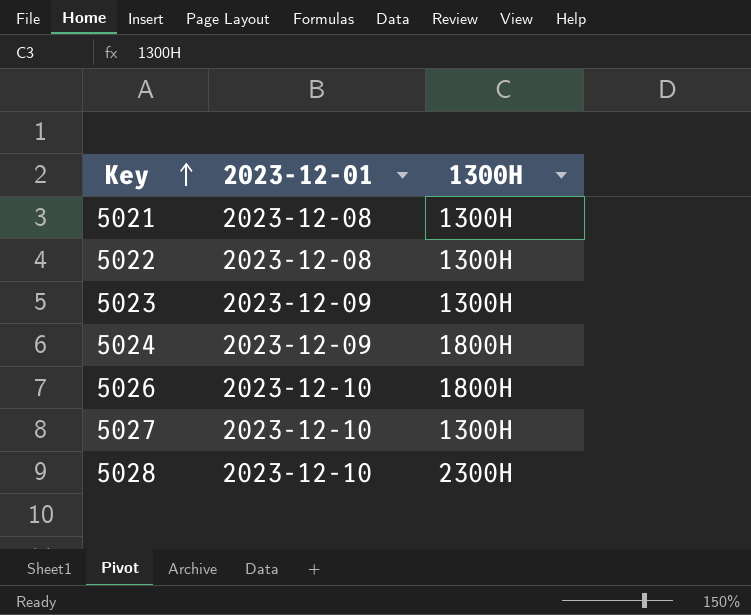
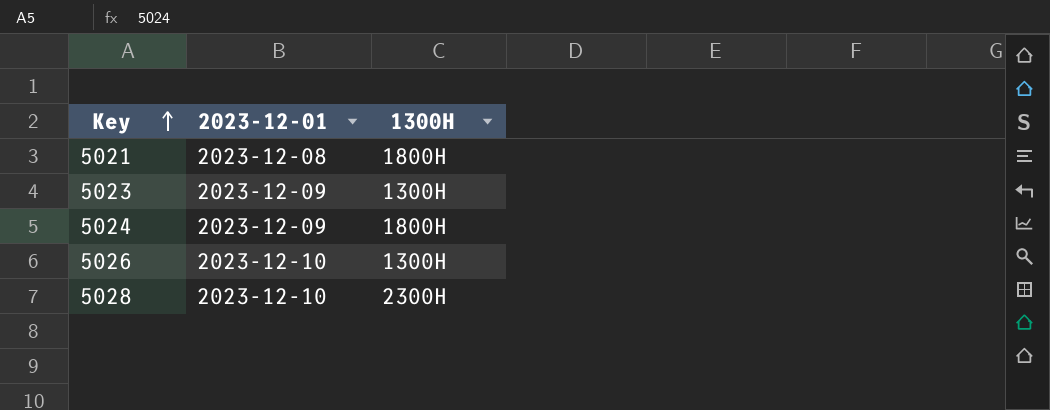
row 5022: 2023-12-08 | 1300H -> none
row 5027: 2023-12-10 | 1300H -> none
5021 | 1300H: 1300H -> 1800H
5026 | 1300H: 1800H -> 1300H

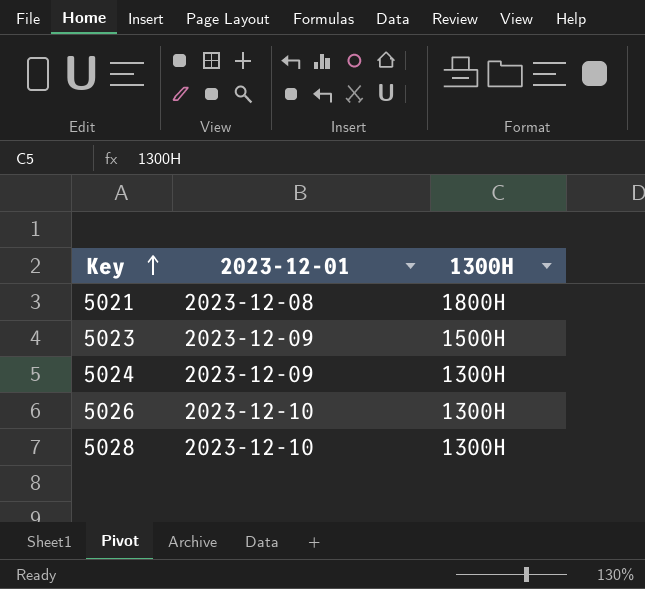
5023 | 1300H: 1300H -> 1500H
5024 | 1300H: 1800H -> 1300H
5028 | 1300H: 2300H -> 1300H

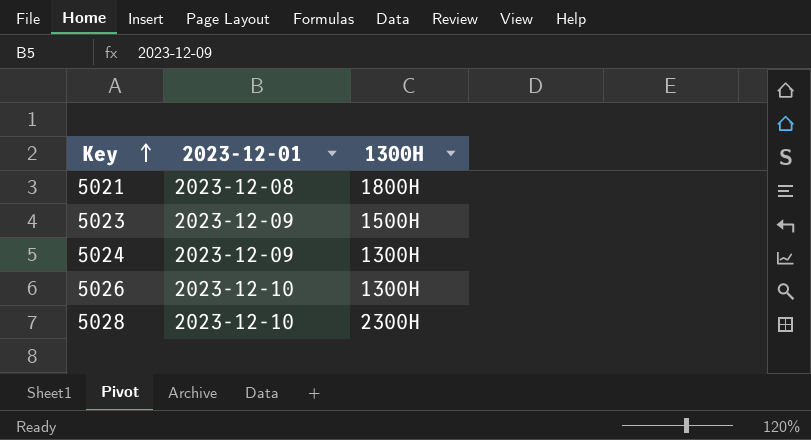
5028 | 1300H: 1300H -> 2300H

